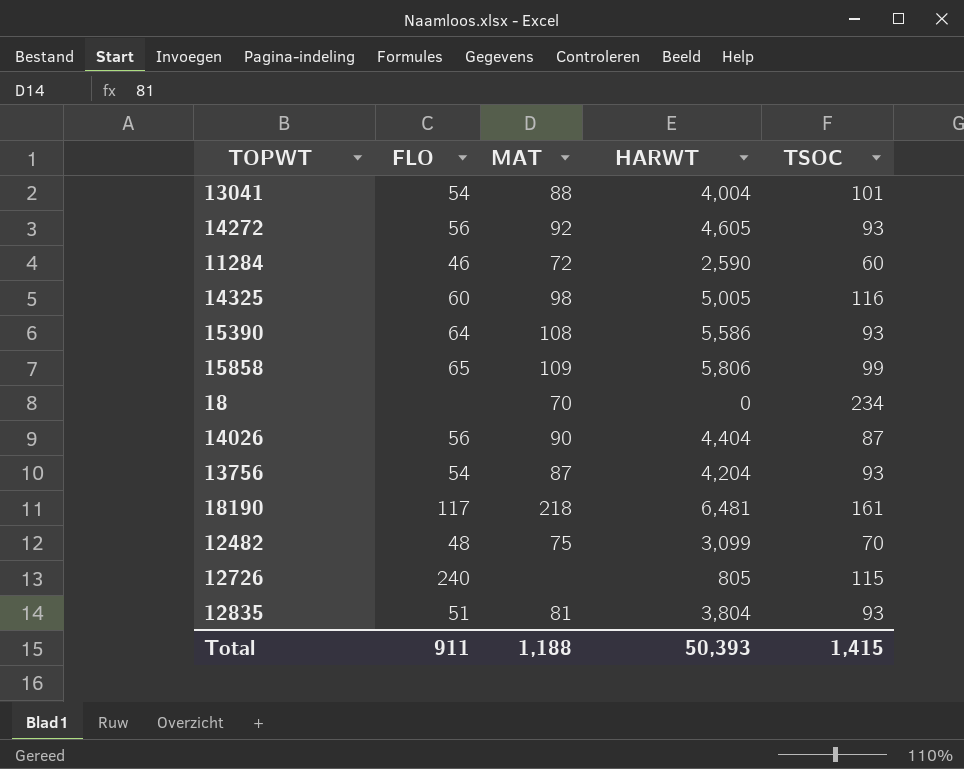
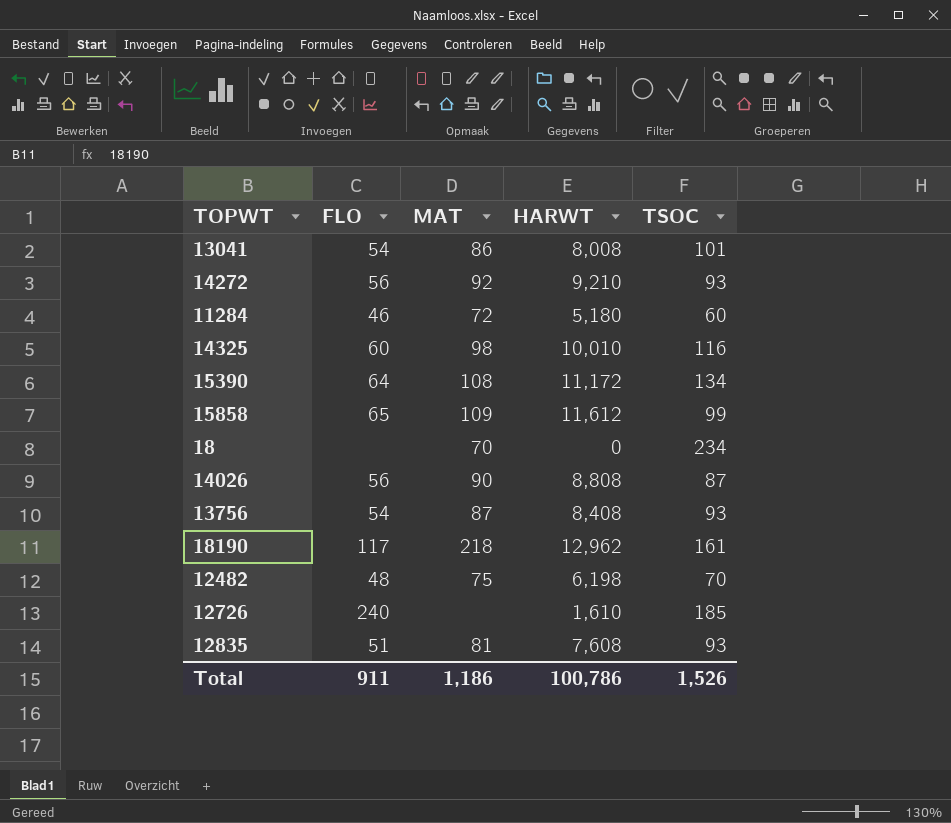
13041 | MAT: 88 -> 86
13041 | HARWT: 4,004 -> 8,008
14272 | HARWT: 4,605 -> 9,210
11284 | HARWT: 2,590 -> 5,180
14325 | HARWT: 5,005 -> 10,010
15390 | HARWT: 5,586 -> 11,172
15390 | TSOC: 93 -> 134
15858 | HARWT: 5,806 -> 11,612
14026 | HARWT: 4,404 -> 8,808
13756 | HARWT: 4,204 -> 8,408
18190 | HARWT: 6,481 -> 12,962
12482 | HARWT: 3,099 -> 6,198
12726 | HARWT: 805 -> 1,610
12726 | TSOC: 115 -> 185
12835 | HARWT: 3,804 -> 7,608
Total | MAT: 1,188 -> 1,186
Total | HARWT: 50,393 -> 100,786
Total | TSOC: 1,415 -> 1,526

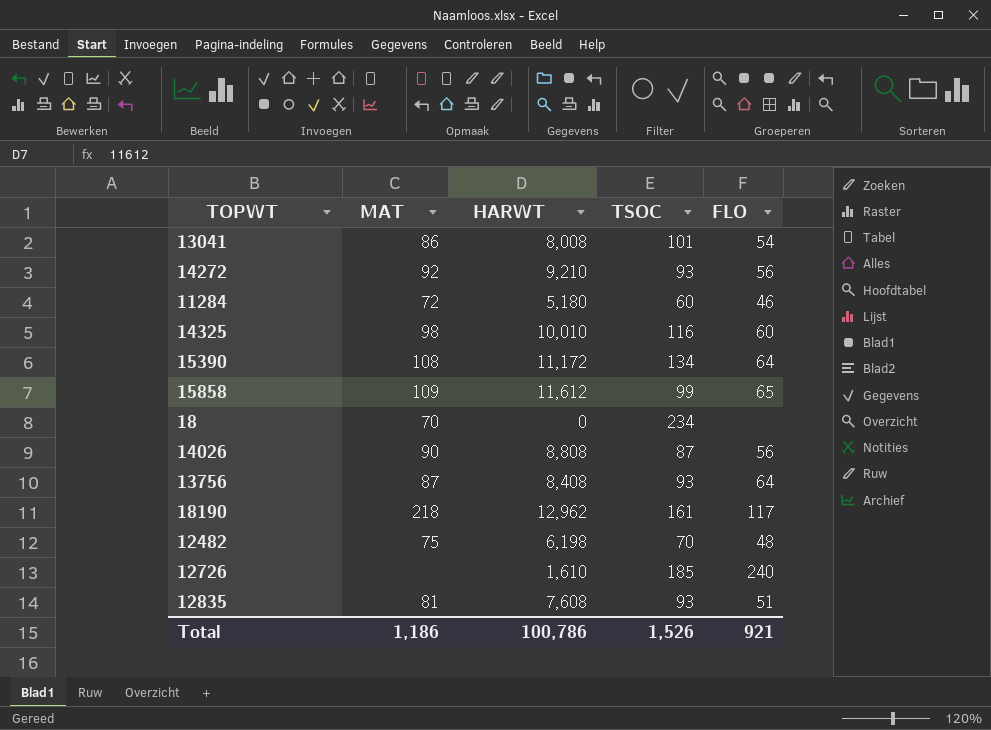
column FLO | position: 2 -> 5
13756 | FLO: 54 -> 64
Total | FLO: 911 -> 921

